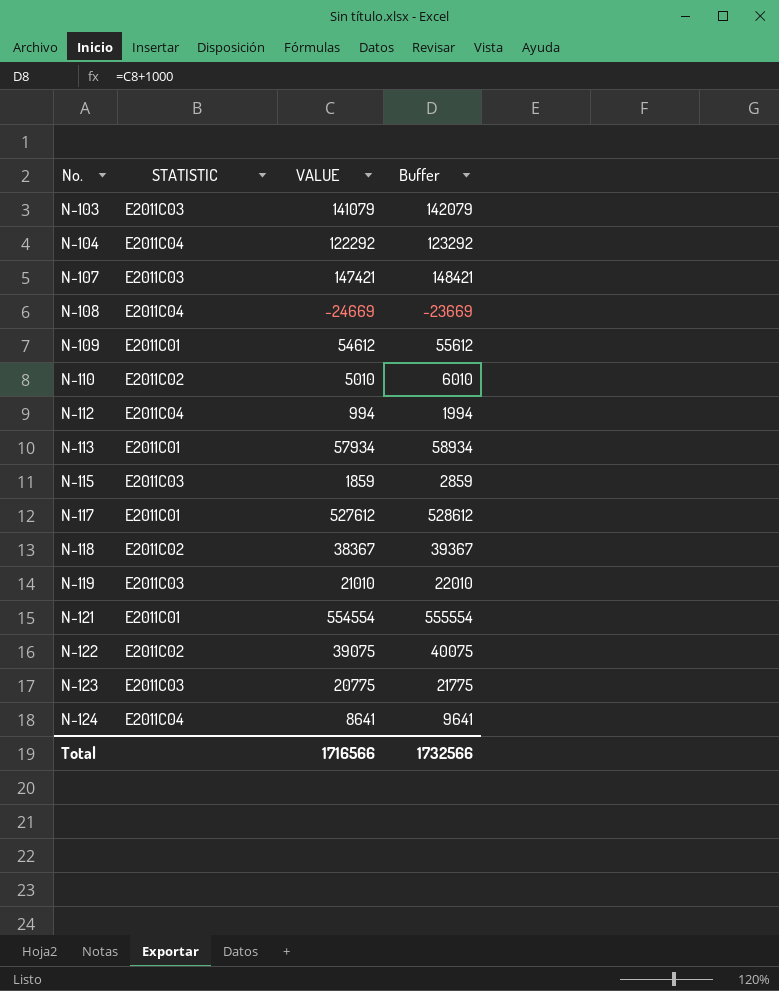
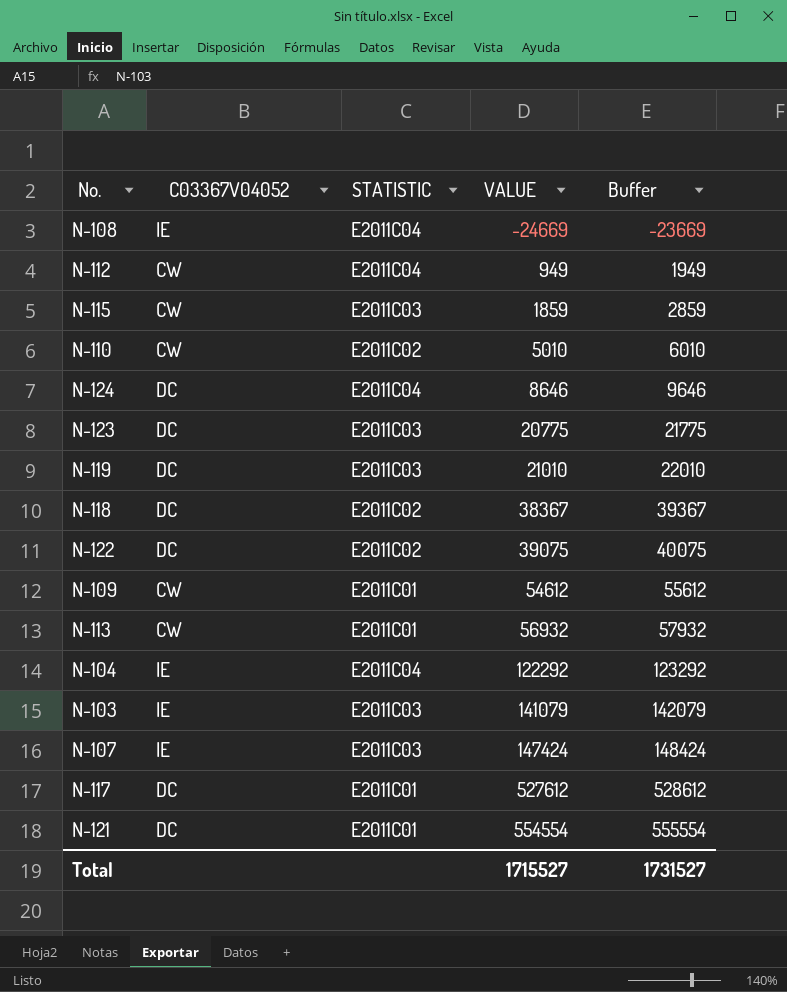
row order: No. ascending -> VALUE ascending
column C03367V04052 | position: none -> 2
N-112 | VALUE: 994 -> 949
N-112 | Buffer: 1994 -> 1949
N-124 | VALUE: 8641 -> 8646
N-124 | Buffer: 9641 -> 9646
N-113 | VALUE: 57934 -> 56932
N-113 | Buffer: 58934 -> 57932
N-107 | VALUE: 147421 -> 147424
N-107 | Buffer: 148421 -> 148424
Total | VALUE: 1716566 -> 1715527
Total | Buffer: 1732566 -> 1731527

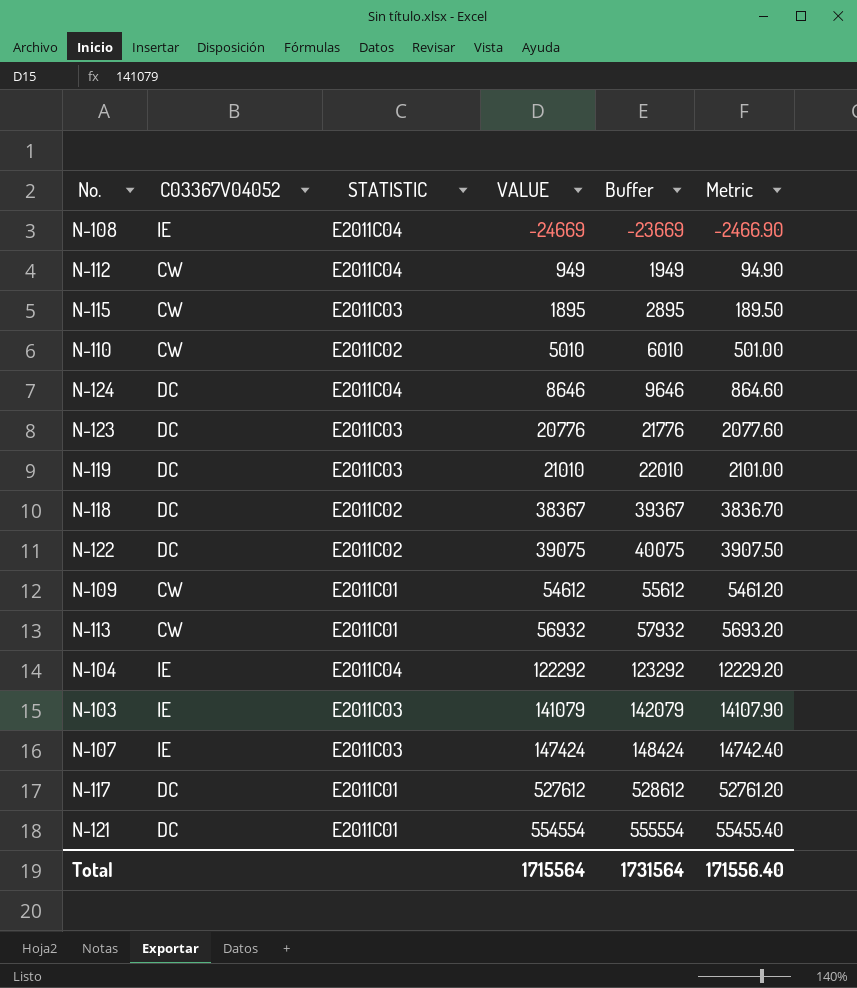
column Metric | formula: none -> [VALUE] * 0.1
N-115 | VALUE: 1859 -> 1895
N-115 | Buffer: 2859 -> 2895
N-123 | VALUE: 20775 -> 20776
N-123 | Buffer: 21775 -> 21776
Total | VALUE: 1715527 -> 1715564
Total | Buffer: 1731527 -> 1731564

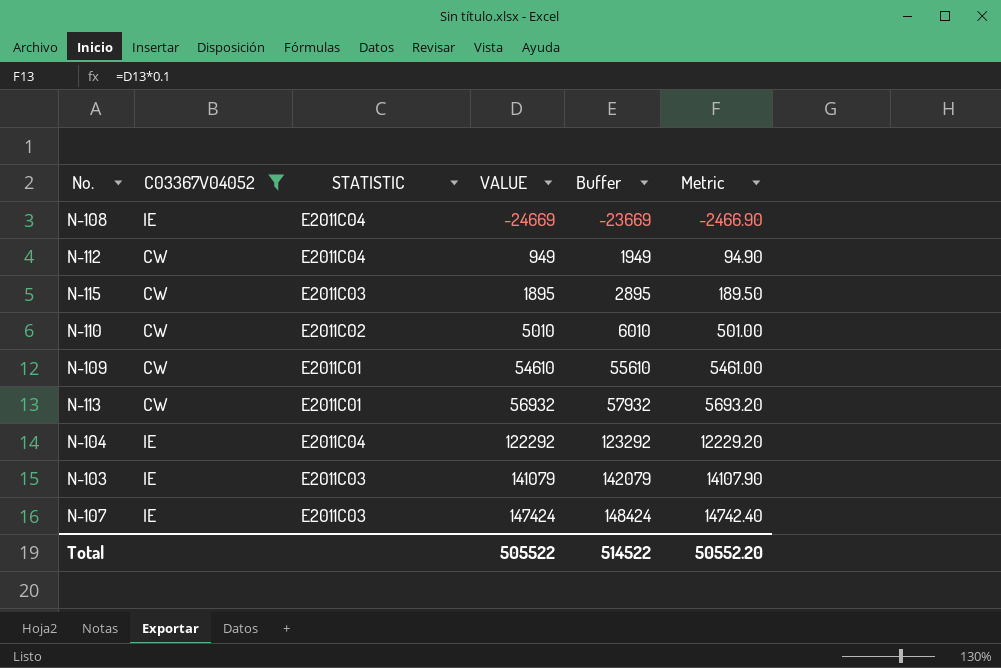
filter: none -> C03367V04052 != DC
N-109 | VALUE: 54612 -> 54610
N-109 | Buffer: 55612 -> 55610
N-109 | Metric: 5461.20 -> 5461.00
Total | VALUE: 1715564 -> 505522
Total | Buffer: 1731564 -> 514522
Total | Metric: 171556.40 -> 50552.20

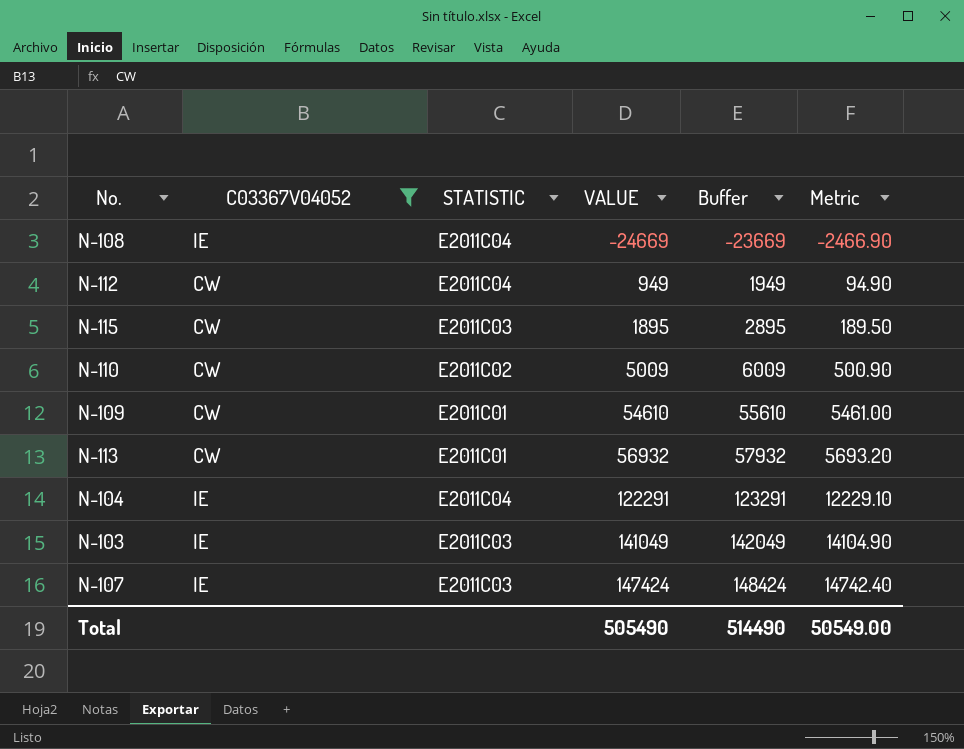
N-110 | VALUE: 5010 -> 5009
N-110 | Buffer: 6010 -> 6009
N-110 | Metric: 501.00 -> 500.90
N-104 | VALUE: 122292 -> 122291
N-104 | Buffer: 123292 -> 123291
N-104 | Metric: 12229.20 -> 12229.10
N-103 | VALUE: 141079 -> 141049
N-103 | Buffer: 142079 -> 142049
N-103 | Metric: 14107.90 -> 14104.90
Total | VALUE: 505522 -> 505490
Total | Buffer: 514522 -> 514490
Total | Metric: 50552.20 -> 50549.00

